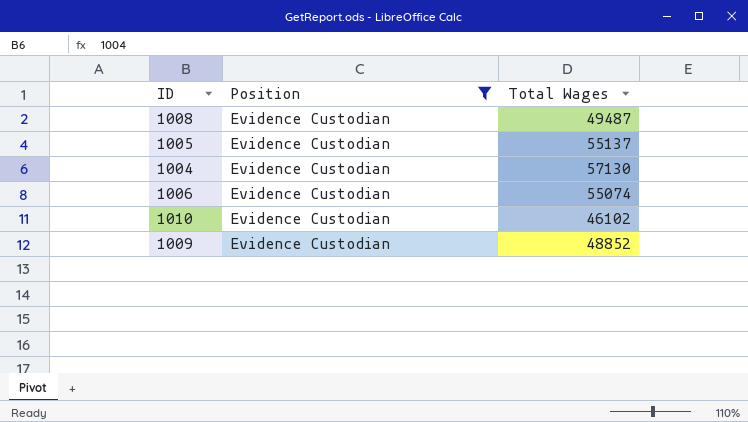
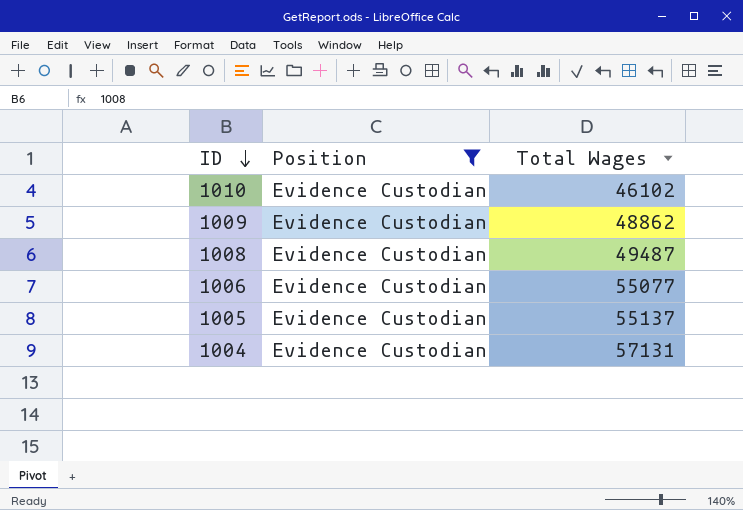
row order: none -> ID descending
1009 | Total Wages: 48852 -> 48862
1006 | Total Wages: 55074 -> 55077
1004 | Total Wages: 57130 -> 57131

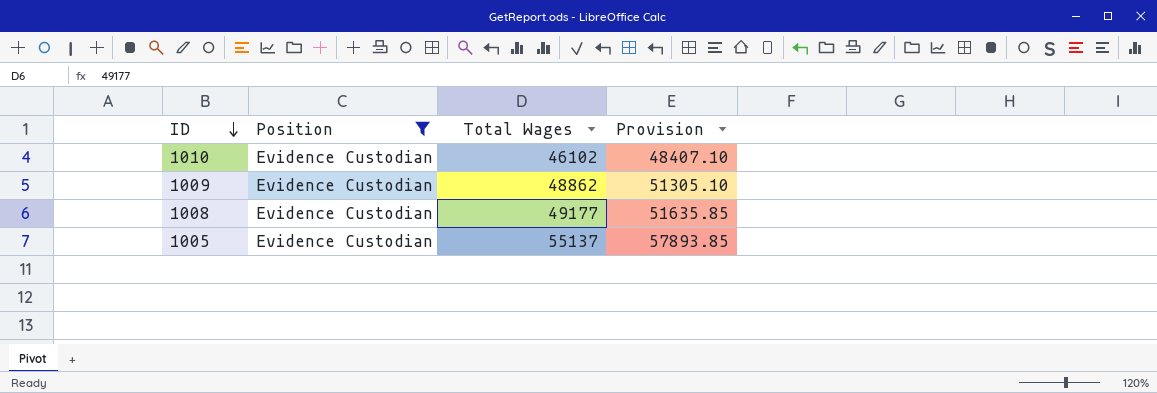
column Provision | formula: none -> [Total Wages] * 1.05
row 1006: Evidence Custodian | 55077 -> none
row 1004: Evidence Custodian | 57131 -> none
1008 | Total Wages: 49487 -> 49177

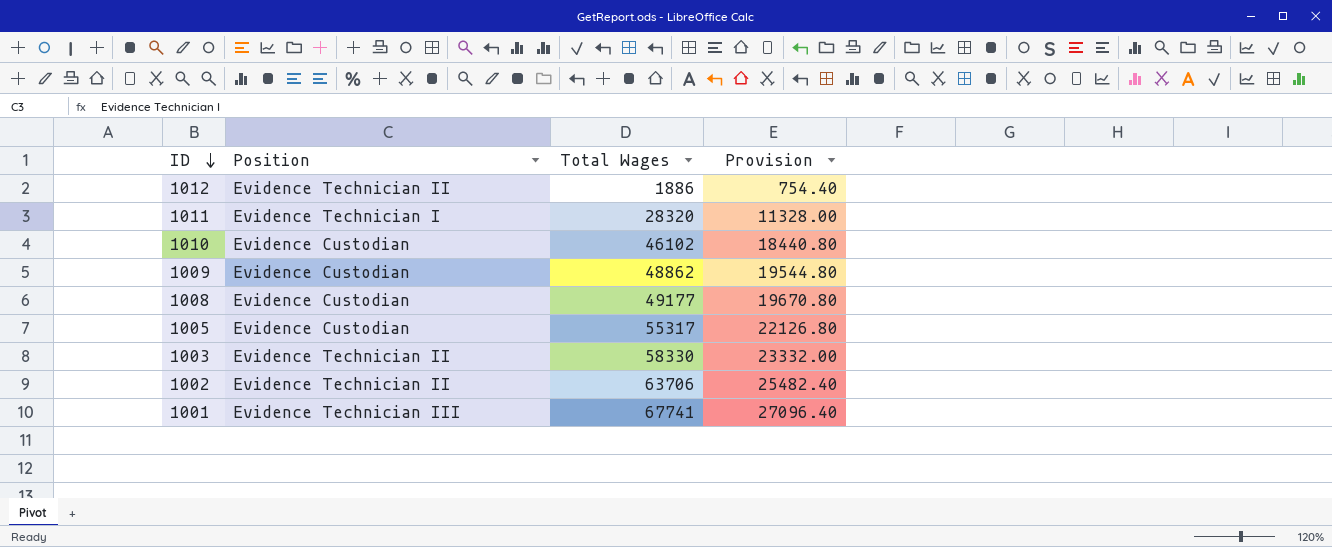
filter: Position = Evidence Custodian -> none
column Provision | formula: [Total Wages] * 1.05 -> [Total Wages] * 0.4
1005 | Total Wages: 55137 -> 55317

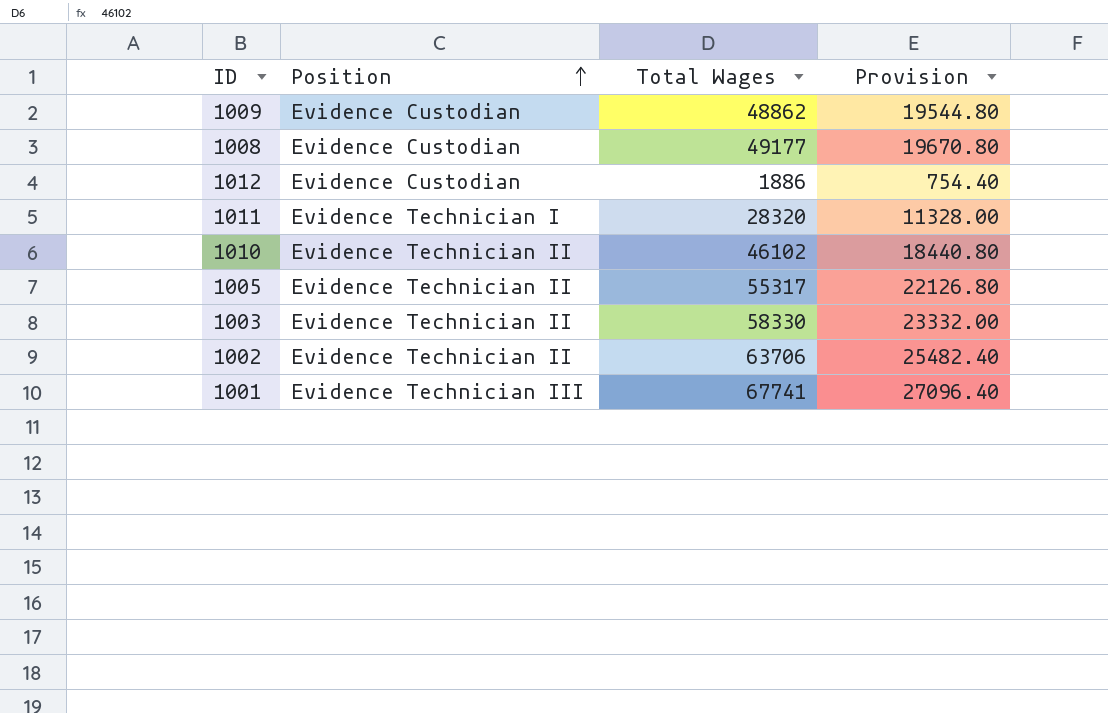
row order: ID descending -> Position ascending
1012 | Position: Evidence Technician II -> Evidence Custodian
1010 | Position: Evidence Custodian -> Evidence Technician II
1005 | Position: Evidence Custodian -> Evidence Technician II

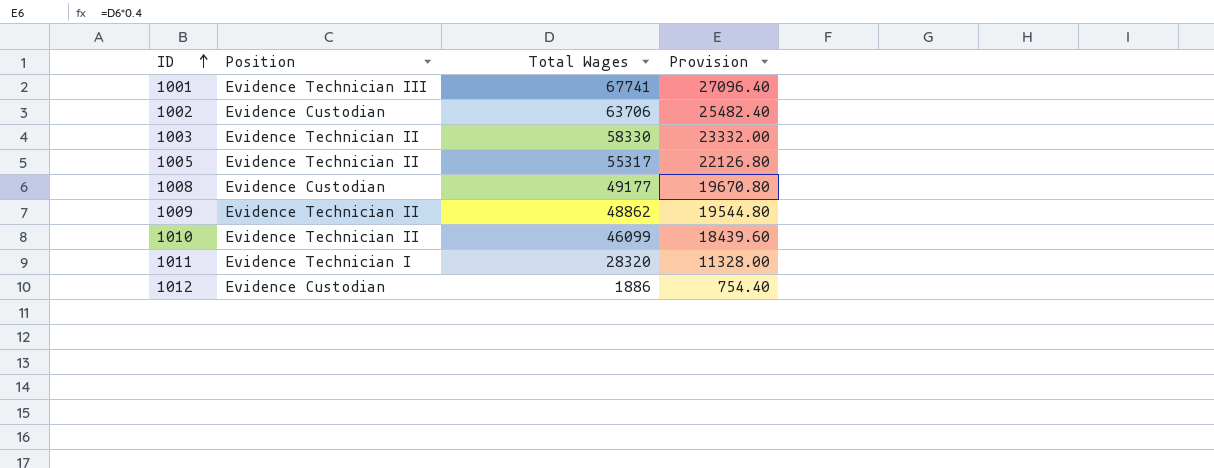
row order: Position ascending -> ID ascending
1002 | Position: Evidence Technician II -> Evidence Custodian
1009 | Position: Evidence Custodian -> Evidence Technician II
1010 | Total Wages: 46102 -> 46099
1010 | Provision: 18440.80 -> 18439.60

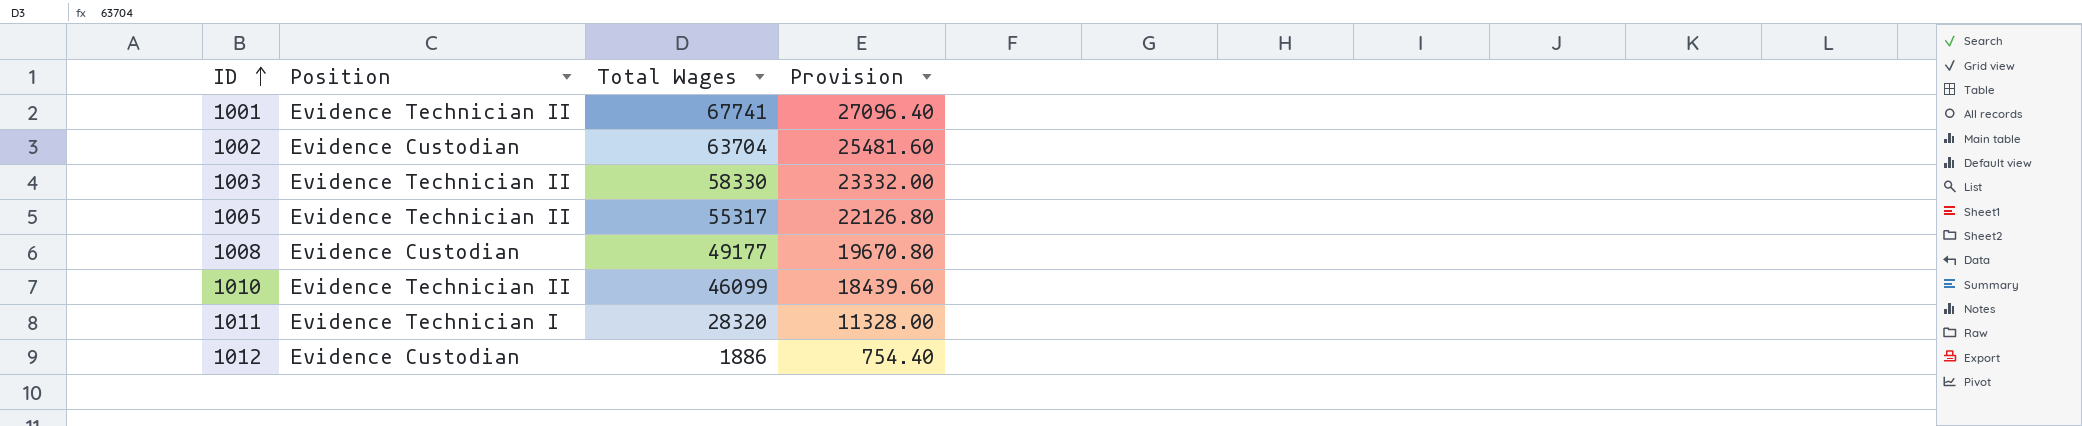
row 1009: Evidence Technician II | 48862 | 19544.80 -> none
1001 | Position: Evidence Technician III -> Evidence Technician II
1002 | Total Wages: 63706 -> 63704
1002 | Provision: 25482.40 -> 25481.60

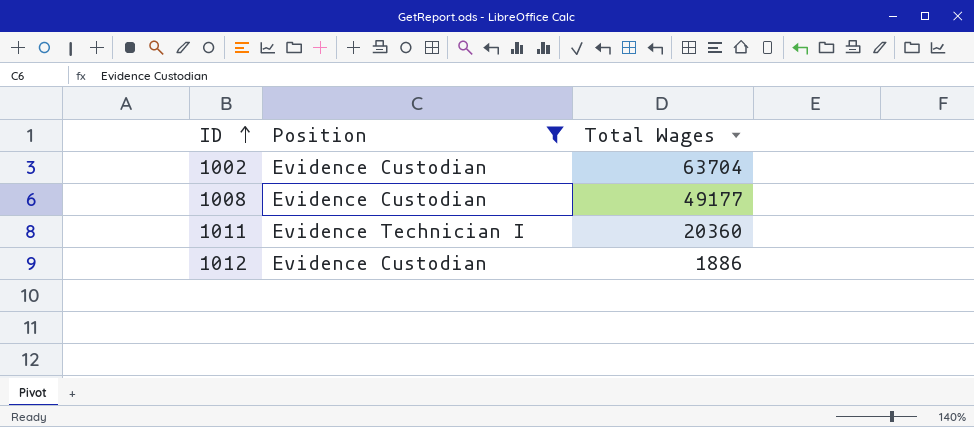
filter: none -> Position != Evidence Technician II
column Provision | formula: [Total Wages] * 0.4 -> none
1011 | Total Wages: 28320 -> 20360

